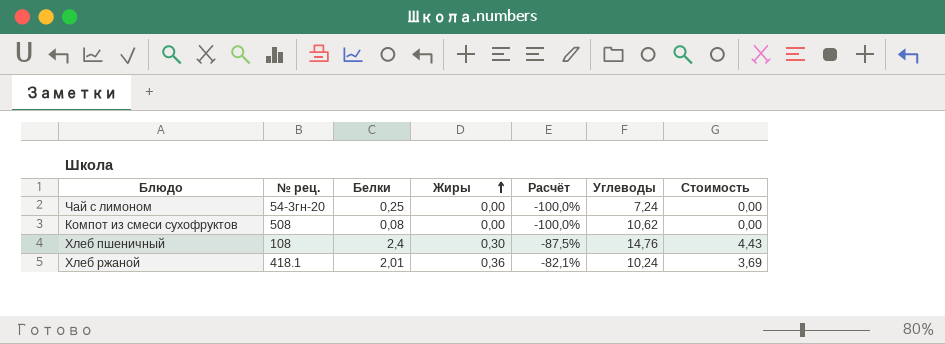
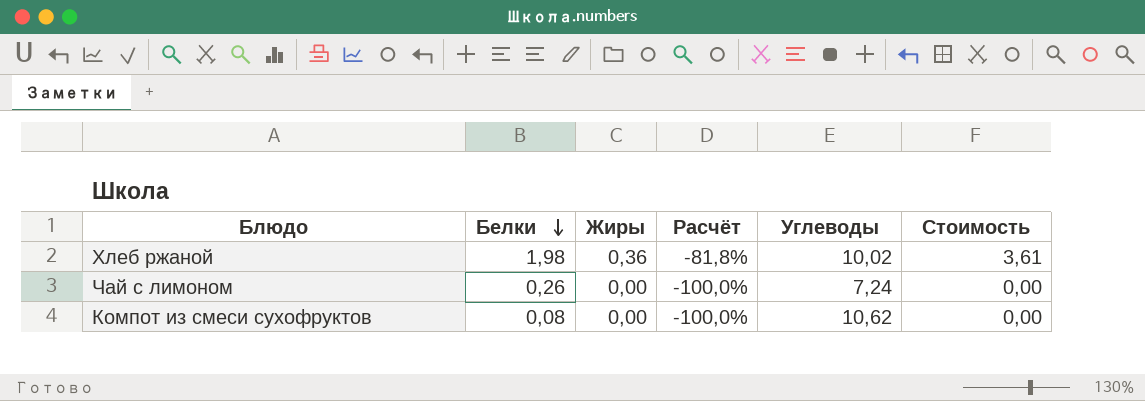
row order: Жиры ascending -> Белки descending
column № рец. | position: 2 -> none
row Хлеб пшеничный: 108 | 2,4 | 0,30 | -87,5% | 14,76 | 4,43 -> none
Хлеб ржаной | Белки: 2,01 -> 1,98
Хлеб ржаной | Расчёт: -82,1% -> -81,8%
Хлеб ржаной | Углеводы: 10,24 -> 10,02
Хлеб ржаной | Стоимость: 3,69 -> 3,61
Чай с лимоном | Белки: 0,25 -> 0,26

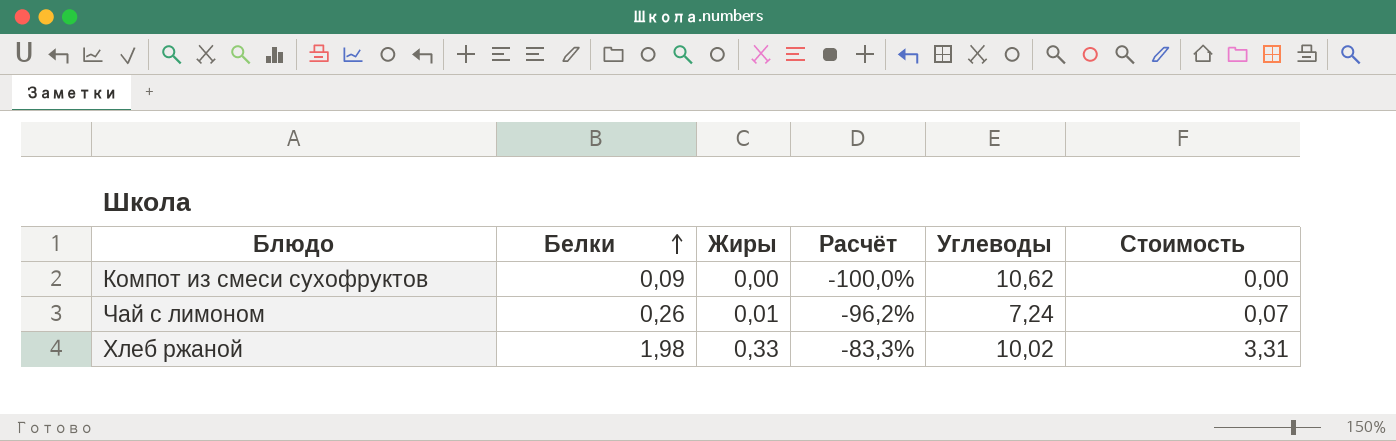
row order: Белки descending -> Белки ascending
Компот из смеси сухофруктов | Белки: 0,08 -> 0,09
Чай с лимоном | Жиры: 0,00 -> 0,01
Чай с лимоном | Расчёт: -100,0% -> -96,2%
Чай с лимоном | Стоимость: 0,00 -> 0,07
Хлеб ржаной | Жиры: 0,36 -> 0,33
Хлеб ржаной | Расчёт: -81,8% -> -83,3%
Хлеб ржаной | Стоимость: 3,61 -> 3,31

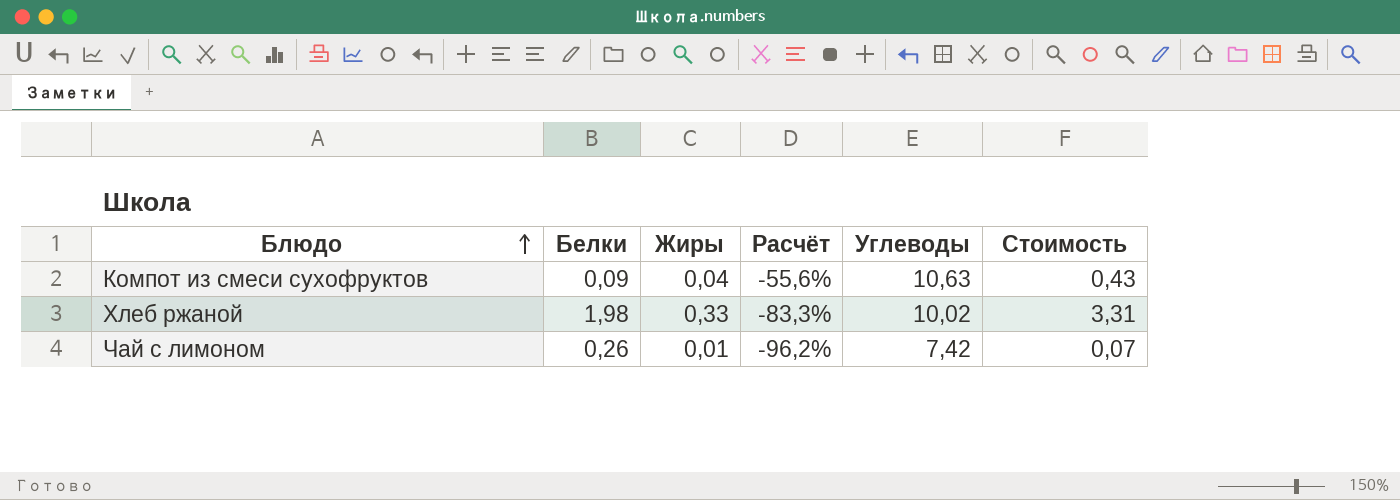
row order: Белки ascending -> Блюдо ascending
Компот из смеси сухофруктов | Жиры: 0,00 -> 0,04
Компот из смеси сухофруктов | Расчёт: -100,0% -> -55,6%
Компот из смеси сухофруктов | Углеводы: 10,62 -> 10,63
Компот из смеси сухофруктов | Стоимость: 0,00 -> 0,43
Чай с лимоном | Углеводы: 7,24 -> 7,42

